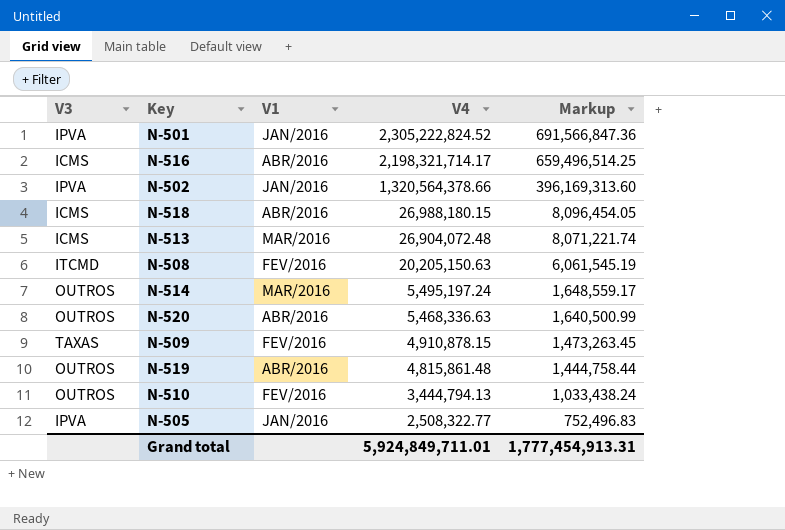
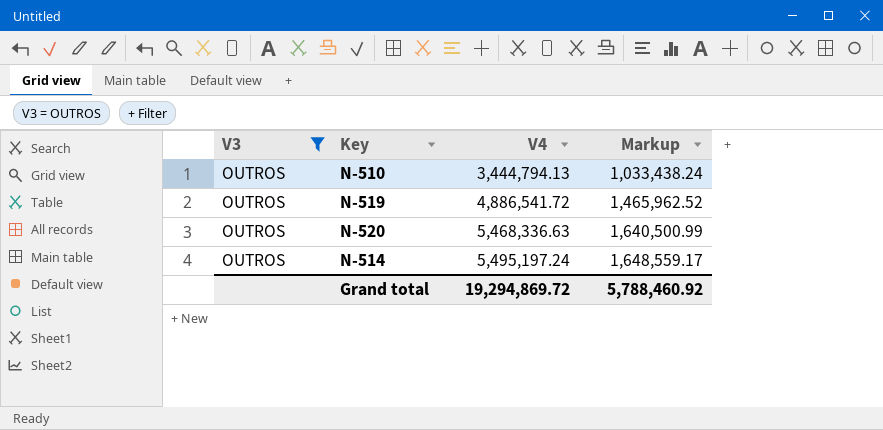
filter: none -> V3 = OUTROS
row order: V4 descending -> V4 ascending
column V1 | position: 3 -> none
N-519 | V4: 4,815,861.48 -> 4,886,541.72
N-519 | Markup: 1,444,758.44 -> 1,465,962.52
Grand total | V4: 5,924,849,711.01 -> 19,294,869.72
Grand total | Markup: 1,777,454,913.31 -> 5,788,460.92

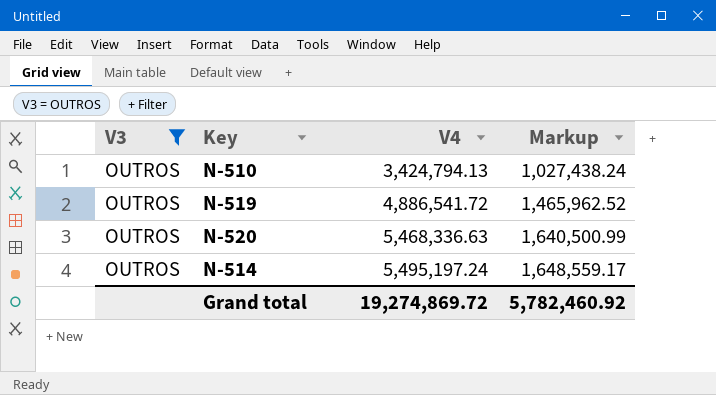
N-510 | V4: 3,444,794.13 -> 3,424,794.13
N-510 | Markup: 1,033,438.24 -> 1,027,438.24
Grand total | V4: 19,294,869.72 -> 19,274,869.72
Grand total | Markup: 5,788,460.92 -> 5,782,460.92

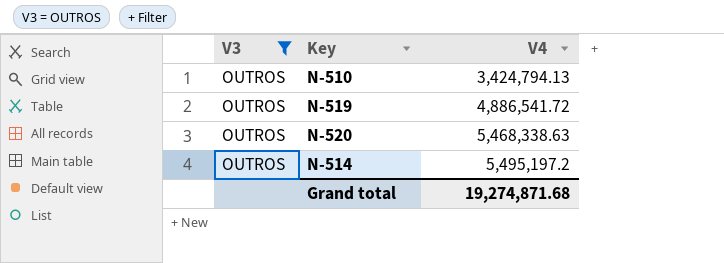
column Markup | formula: [V4] * 0.3 -> none
N-520 | V4: 5,468,336.63 -> 5,468,338.63
N-514 | V4: 5,495,197.24 -> 5,495,197.2
Grand total | V4: 19,274,869.72 -> 19,274,871.68

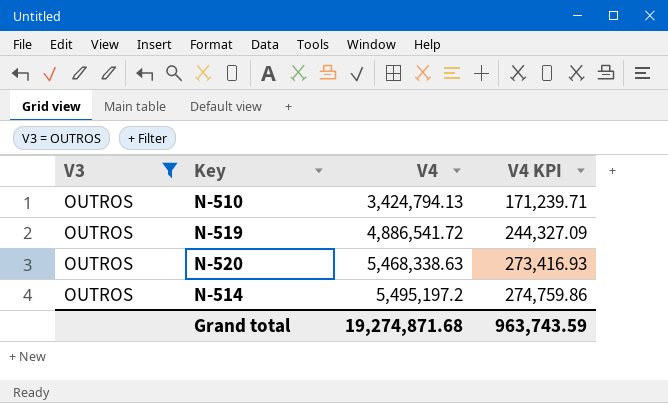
column V4 KPI | formula: none -> [V4] * 0.05

